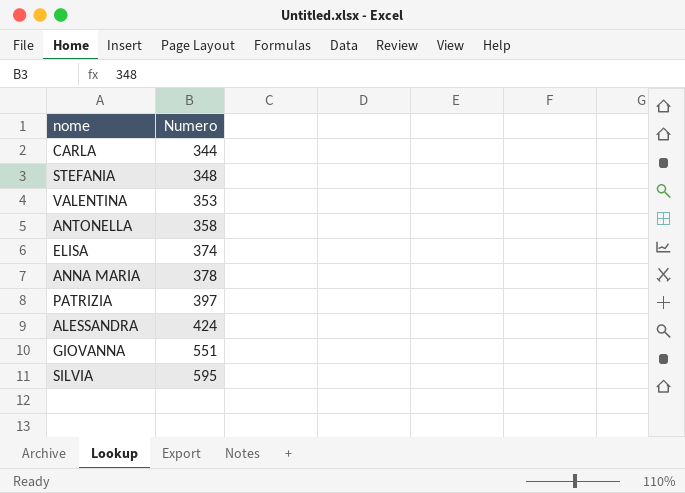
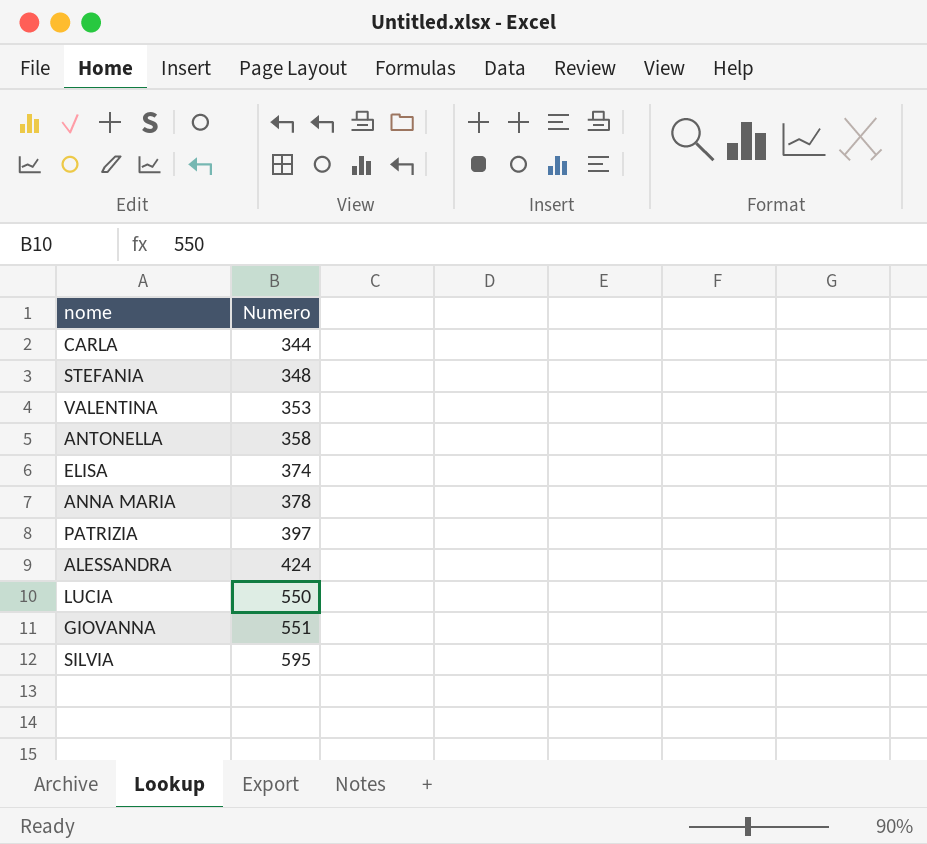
row LUCIA: none -> 550

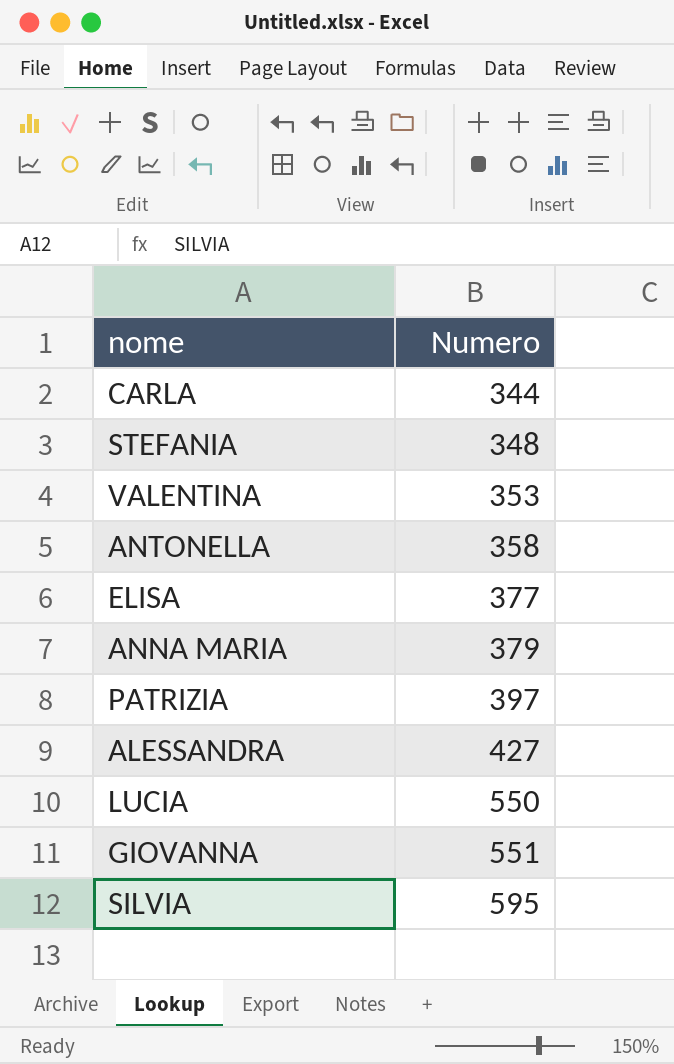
ELISA | Numero: 374 -> 377
ANNA MARIA | Numero: 378 -> 379
ALESSANDRA | Numero: 424 -> 427

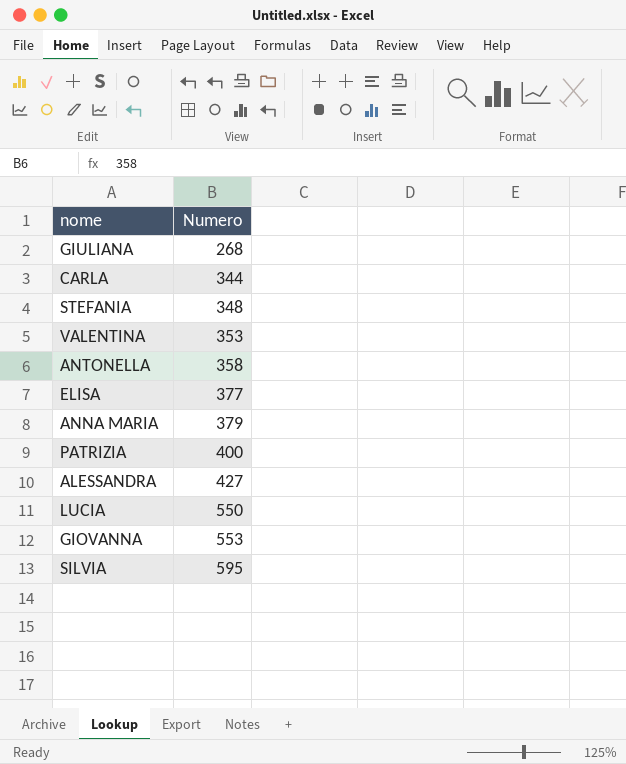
row GIULIANA: none -> 268
PATRIZIA | Numero: 397 -> 400
GIOVANNA | Numero: 551 -> 553

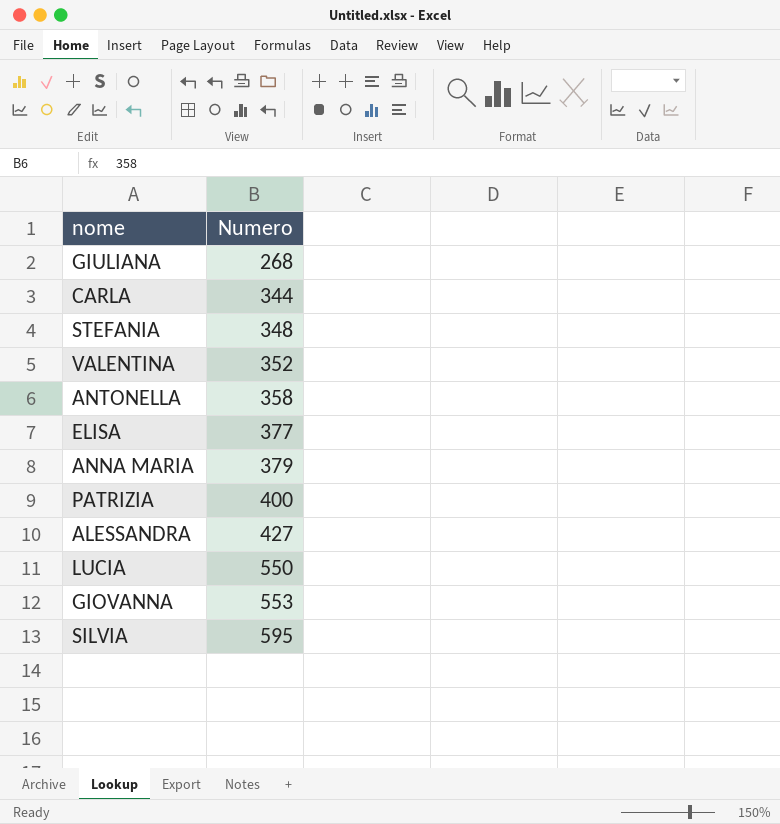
VALENTINA | Numero: 353 -> 352

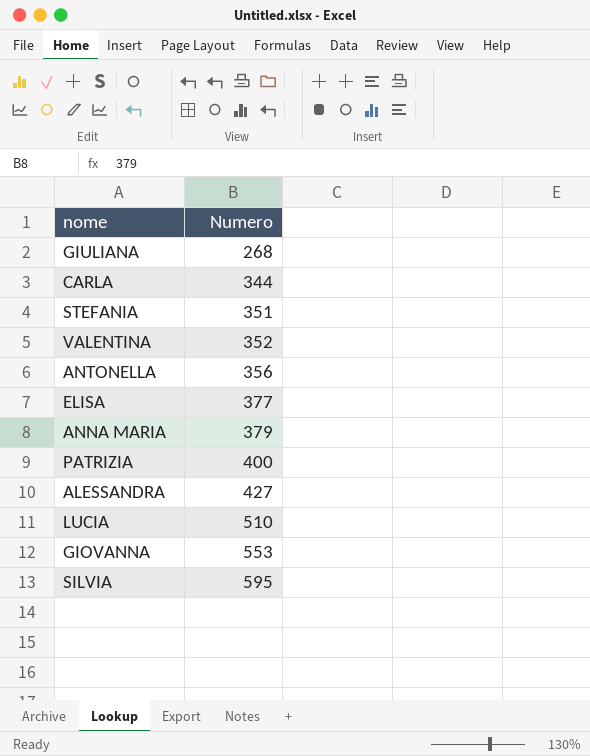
STEFANIA | Numero: 348 -> 351
ANTONELLA | Numero: 358 -> 356
LUCIA | Numero: 550 -> 510

